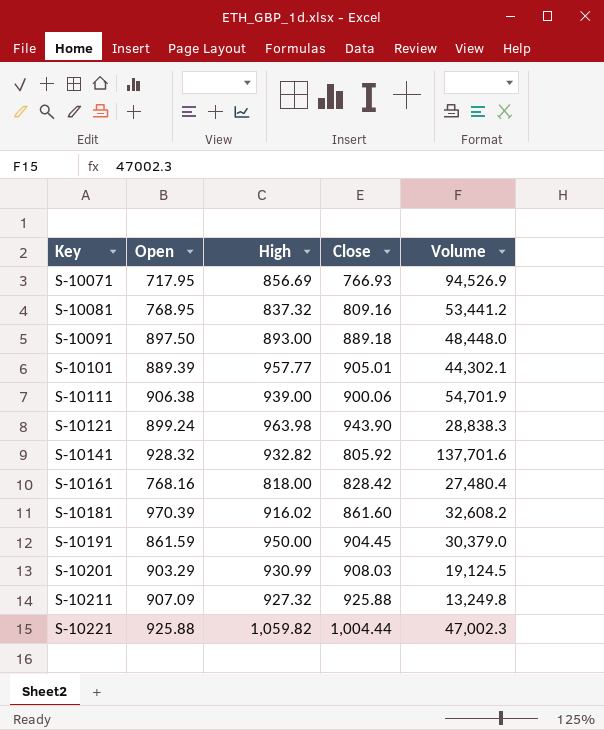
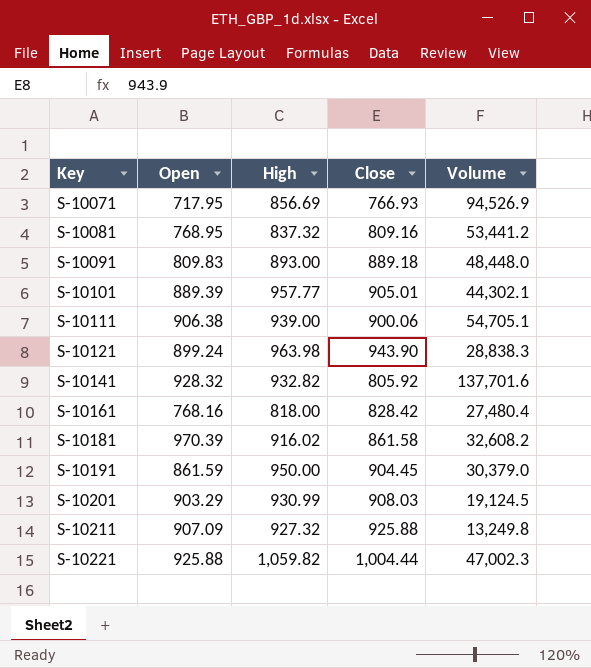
S-10091 | Open: 897.50 -> 809.83
S-10111 | Volume: 54,701.9 -> 54,705.1
S-10181 | Close: 861.60 -> 861.58

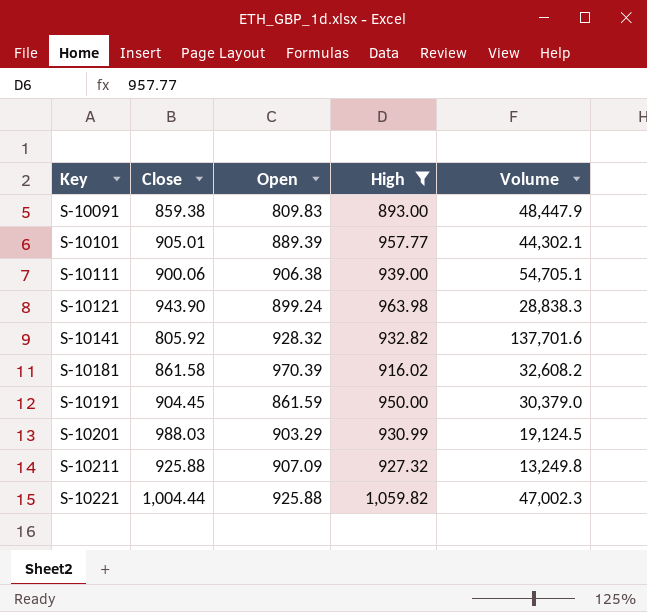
filter: none -> High >= 893.00
column Close | position: 4 -> 2
S-10091 | Close: 889.18 -> 859.38
S-10091 | Volume: 48,448.0 -> 48,447.9
S-10201 | Close: 908.03 -> 988.03

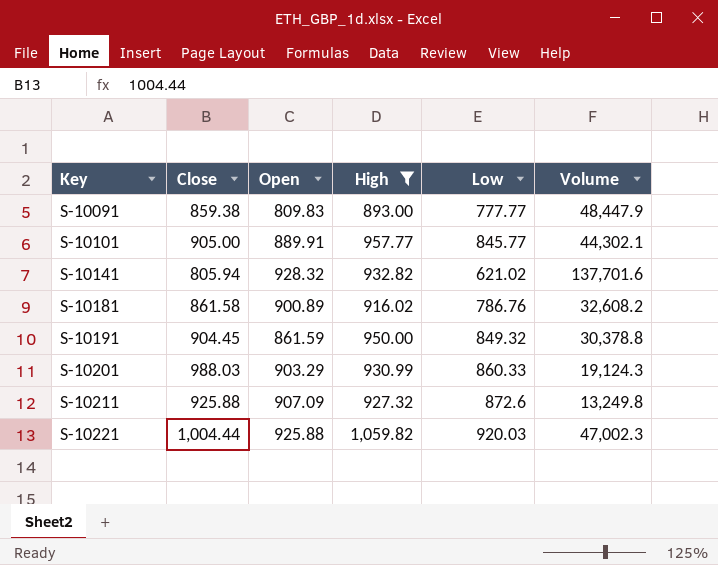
column Low | position: none -> 5
row S-10111: 900.06 | 906.38 | 939.00 | 54,705.1 -> none
row S-10121: 943.90 | 899.24 | 963.98 | 28,838.3 -> none
S-10101 | Close: 905.01 -> 905.00
S-10101 | Open: 889.39 -> 889.91
S-10141 | Close: 805.92 -> 805.94
S-10181 | Open: 970.39 -> 900.89
S-10191 | Volume: 30,379.0 -> 30,378.8
S-10201 | Volume: 19,124.5 -> 19,124.3

